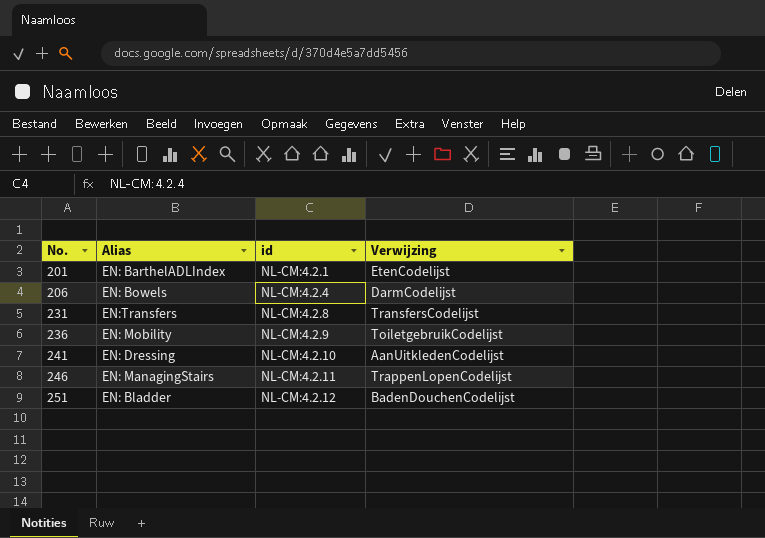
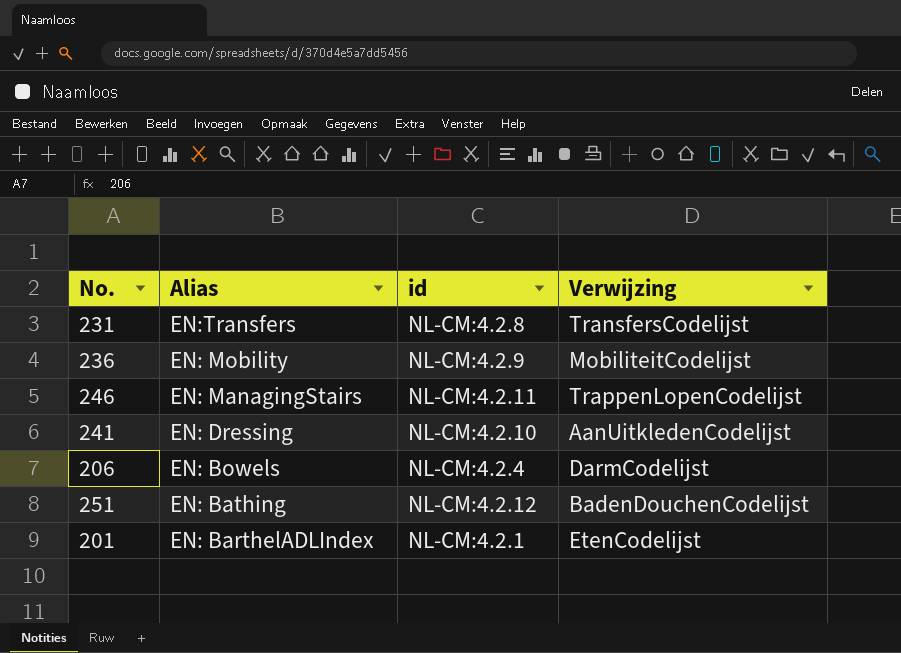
row order: No. ascending -> Alias descending
236 | Verwijzing: ToiletgebruikCodelijst -> MobiliteitCodelijst
251 | Alias: EN: Bladder -> EN: Bathing

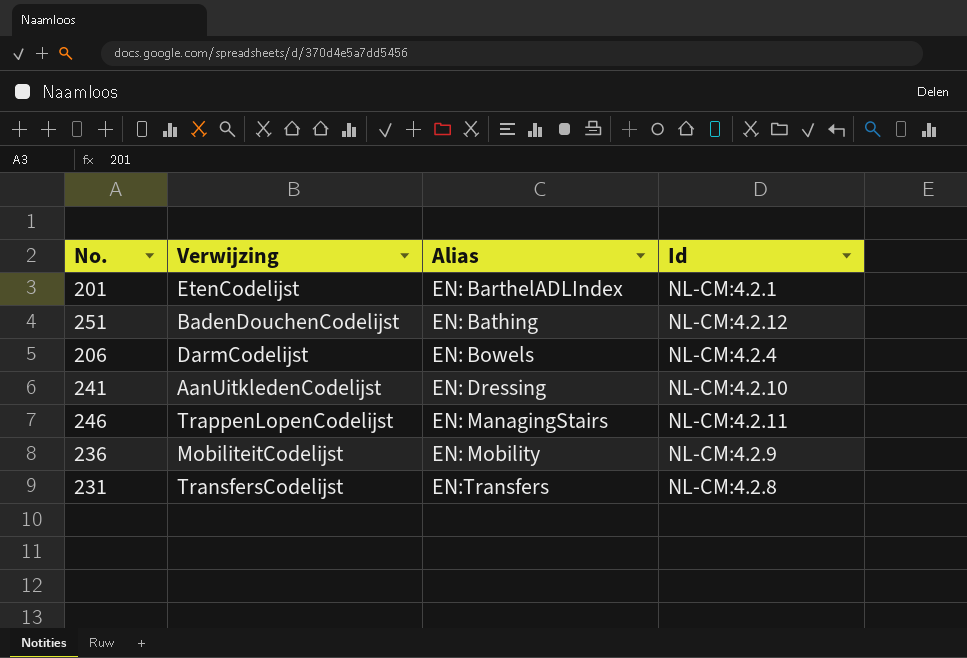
row order: Alias descending -> Alias ascending
column Verwijzing | position: 4 -> 2
column name: id -> Id

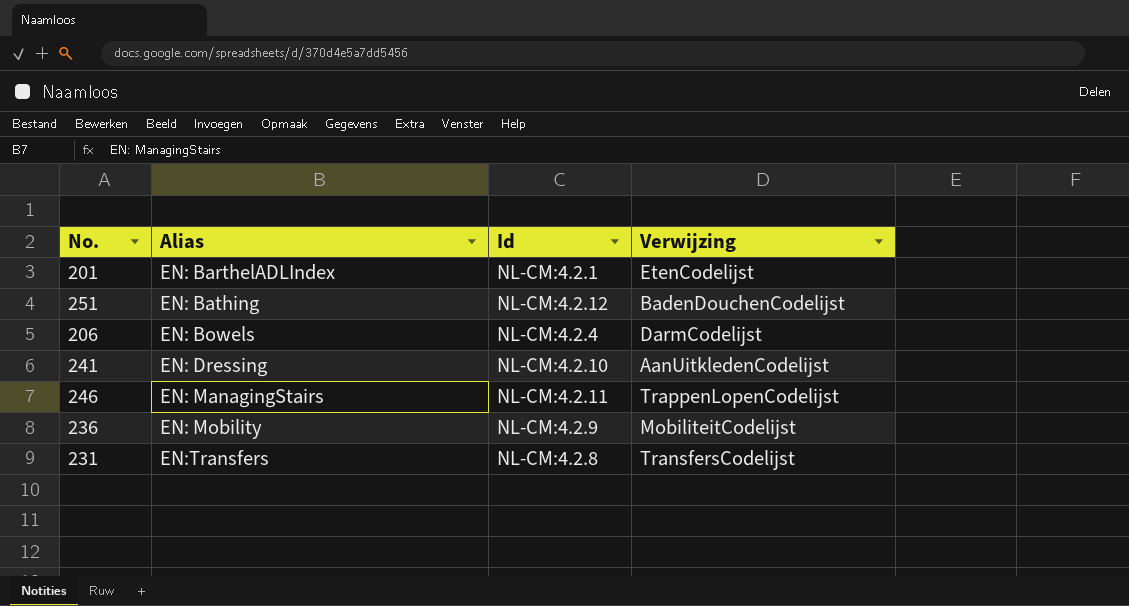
column Verwijzing | position: 2 -> 4

